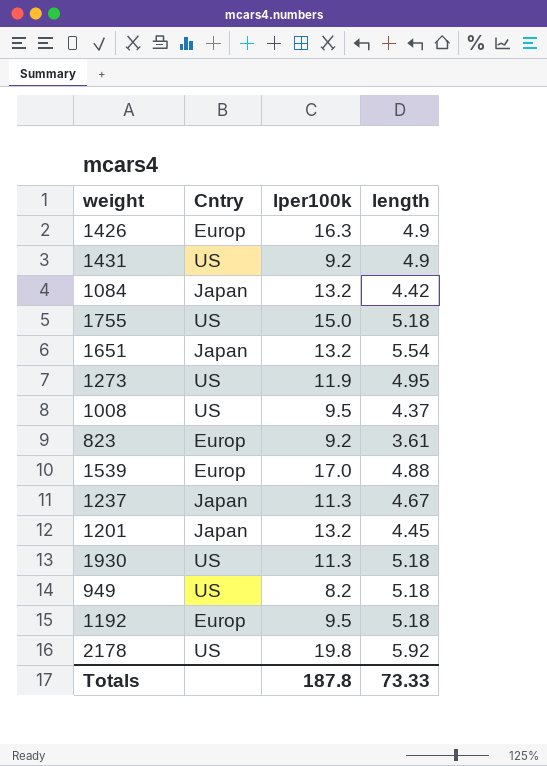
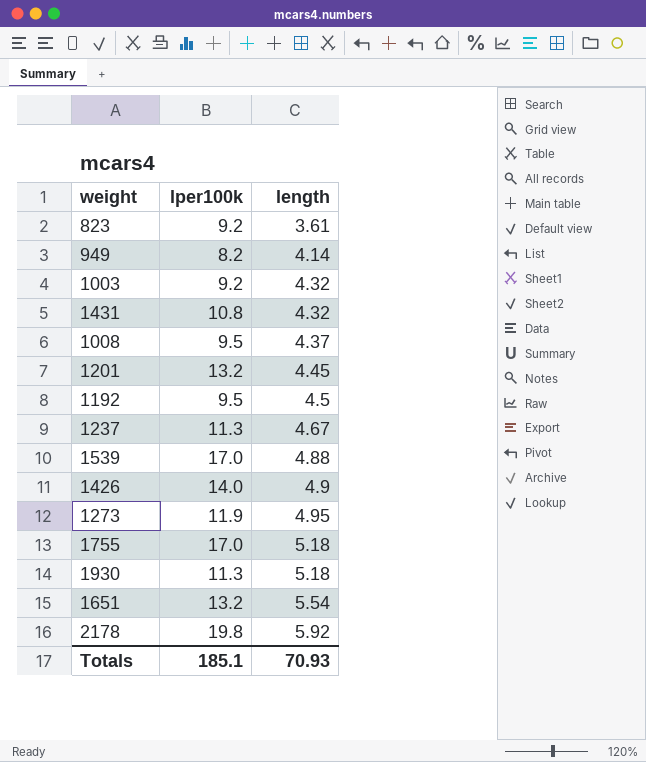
row order: none -> length ascending
column Cntry | position: 2 -> none
row 1084: Japan | 13.2 | 4.42 -> none
949 | length: 5.18 -> 4.14
row 1003: none -> 9.2 | 4.32
1431 | lper100k: 9.2 -> 10.8
1431 | length: 4.9 -> 4.32
1192 | length: 5.18 -> 4.5
1426 | lper100k: 16.3 -> 14.0
1755 | lper100k: 15.0 -> 17.0
Totals | lper100k: 187.8 -> 185.1
Totals | length: 73.33 -> 70.93

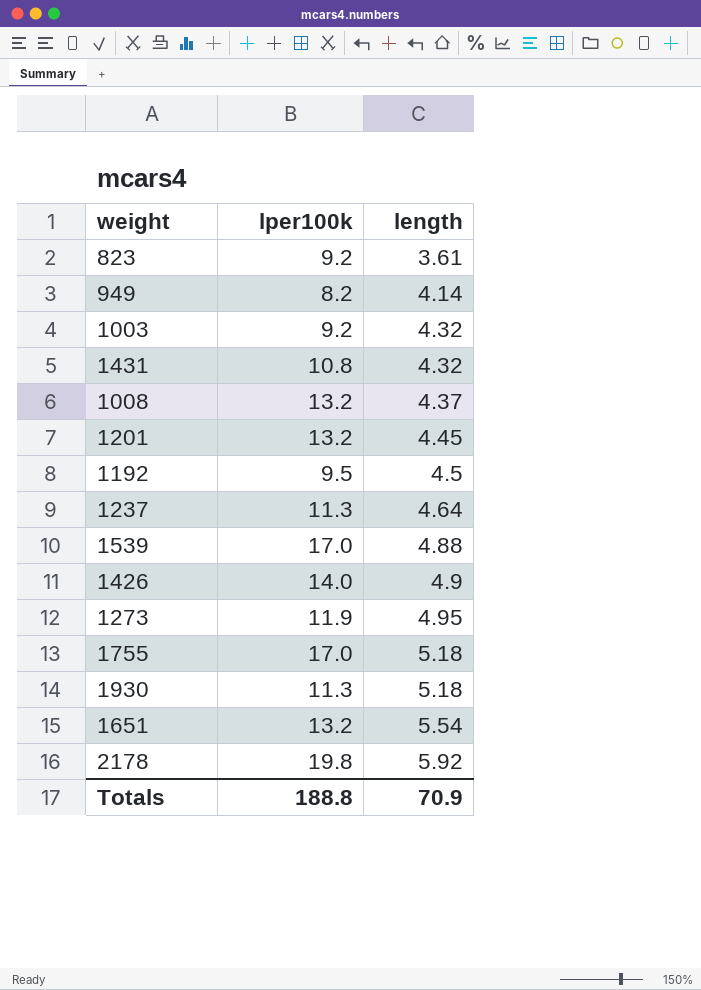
1008 | lper100k: 9.5 -> 13.2
1237 | length: 4.67 -> 4.64
Totals | lper100k: 185.1 -> 188.8
Totals | length: 70.93 -> 70.9

